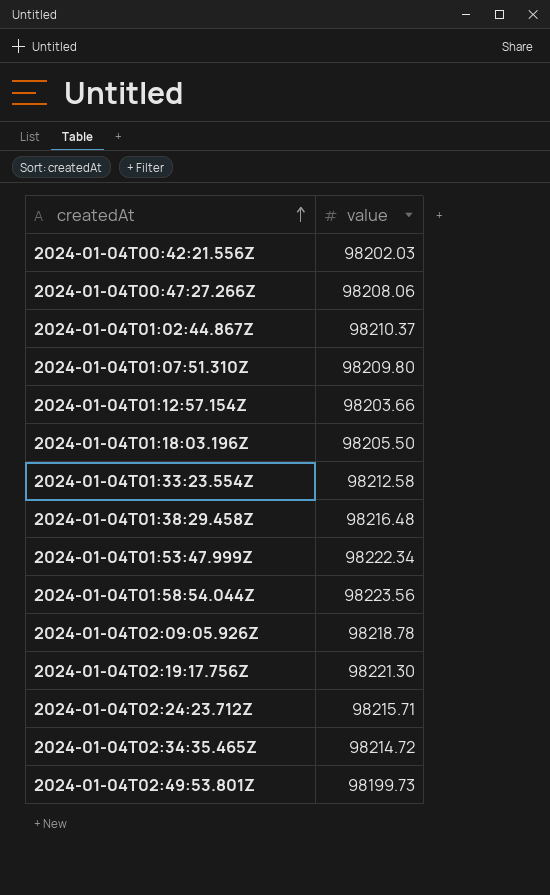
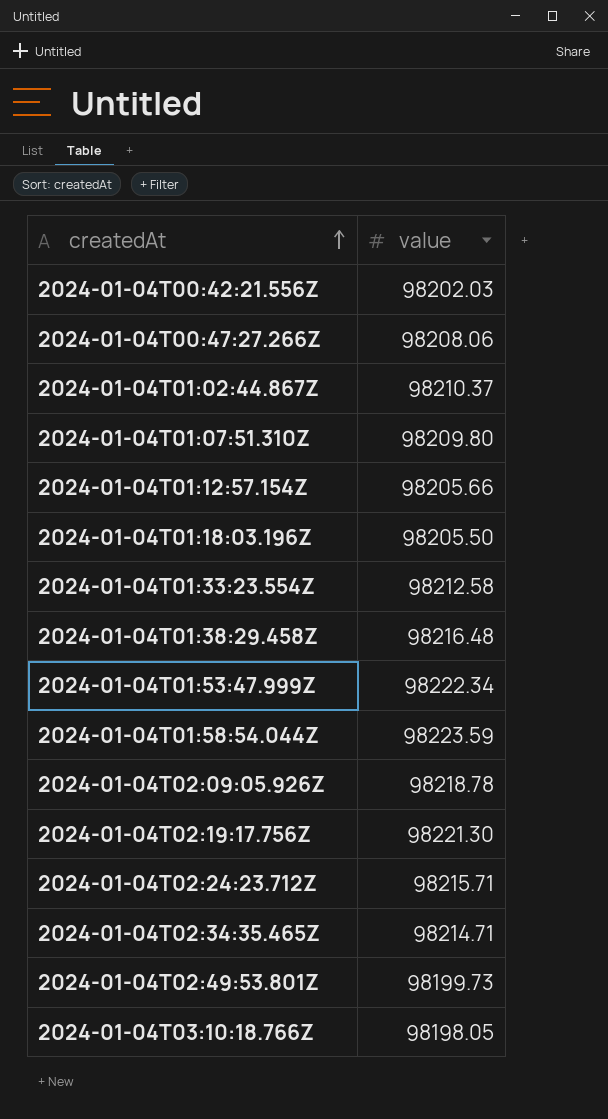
2024-01-04T01:12:57.154Z | value: 98203.66 -> 98205.66
2024-01-04T01:58:54.044Z | value: 98223.56 -> 98223.59
2024-01-04T02:34:35.465Z | value: 98214.72 -> 98214.71
row 2024-01-04T03:10:18.766Z: none -> 98198.05

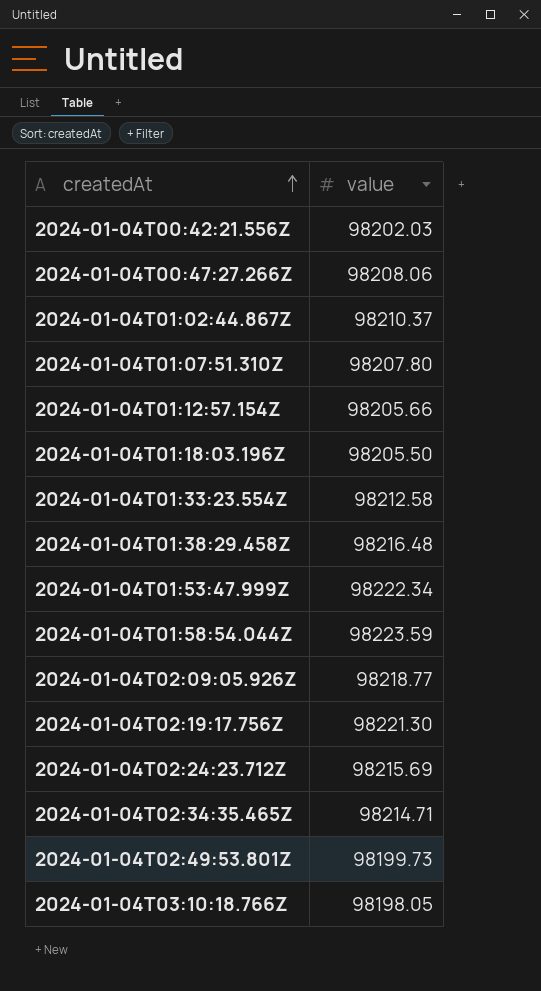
2024-01-04T01:07:51.310Z | value: 98209.80 -> 98207.80
2024-01-04T02:09:05.926Z | value: 98218.78 -> 98218.77
2024-01-04T02:24:23.712Z | value: 98215.71 -> 98215.69

